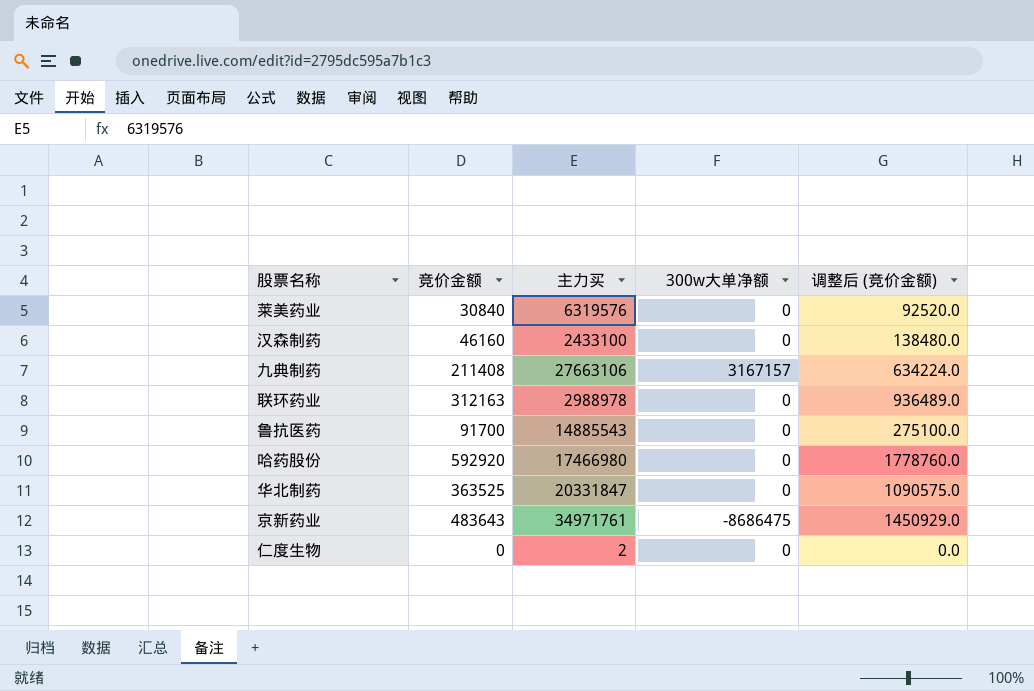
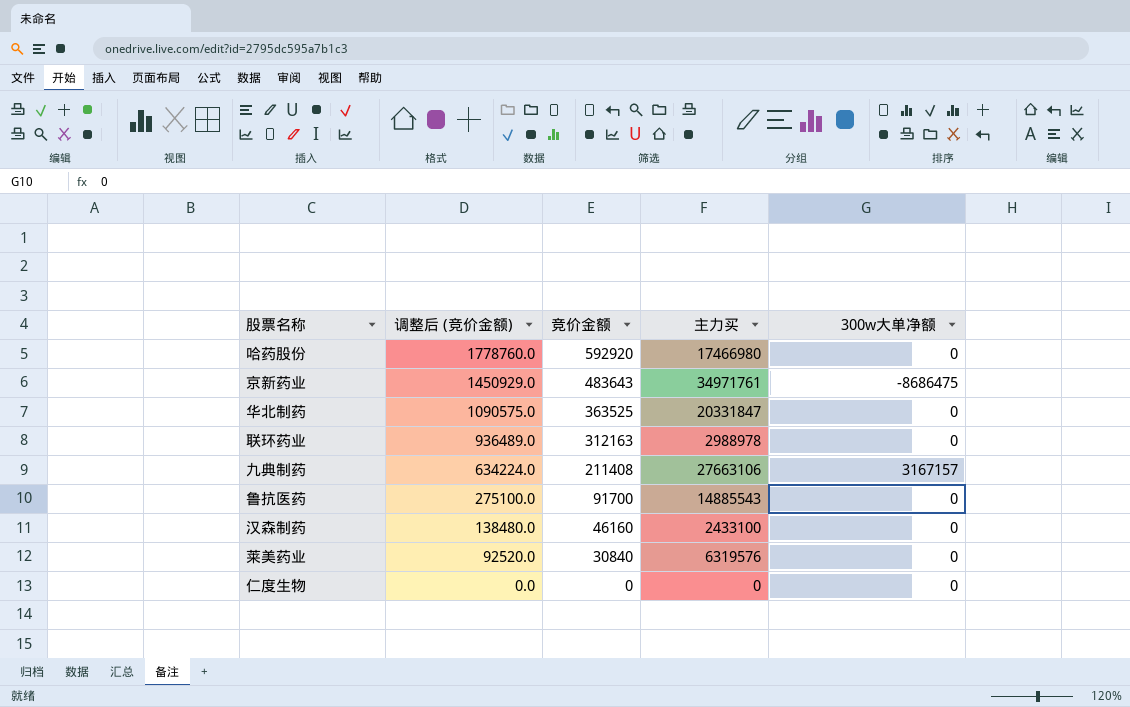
row order: none -> 调整后 (竞价金额) descending
column 调整后 (竞价金额) | position: 5 -> 2
仁度生物 | 主力买: 2 -> 0

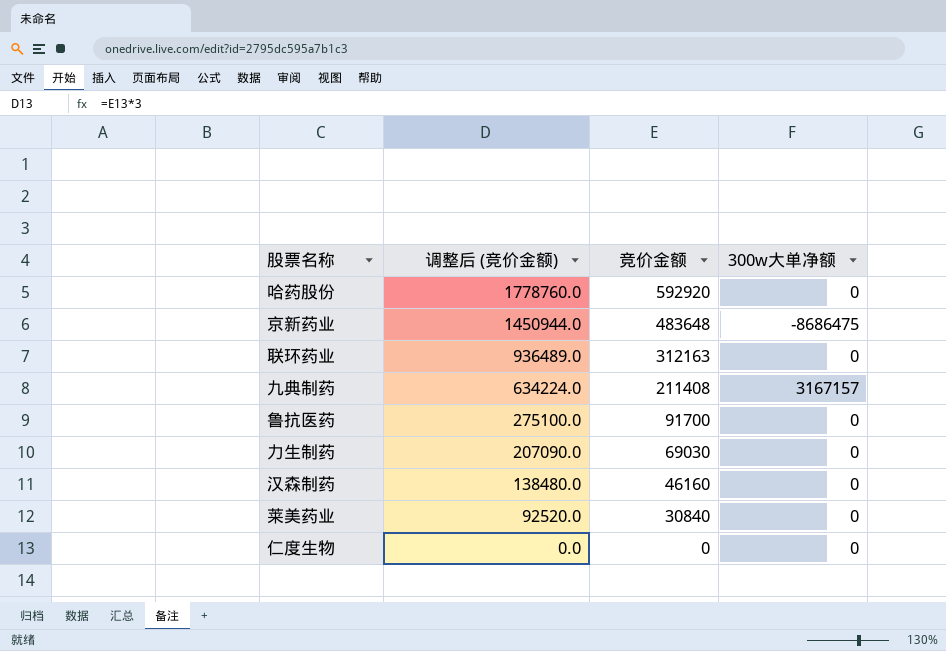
column 主力买 | position: 4 -> none
row 华北制药: 1090575.0 | 363525 | 20331847 | 0 -> none
京新药业 | 调整后 (竞价金额): 1450929.0 -> 1450944.0
京新药业 | 竞价金额: 483643 -> 483648
row 力生制药: none -> 207090.0 | 69030 | 0

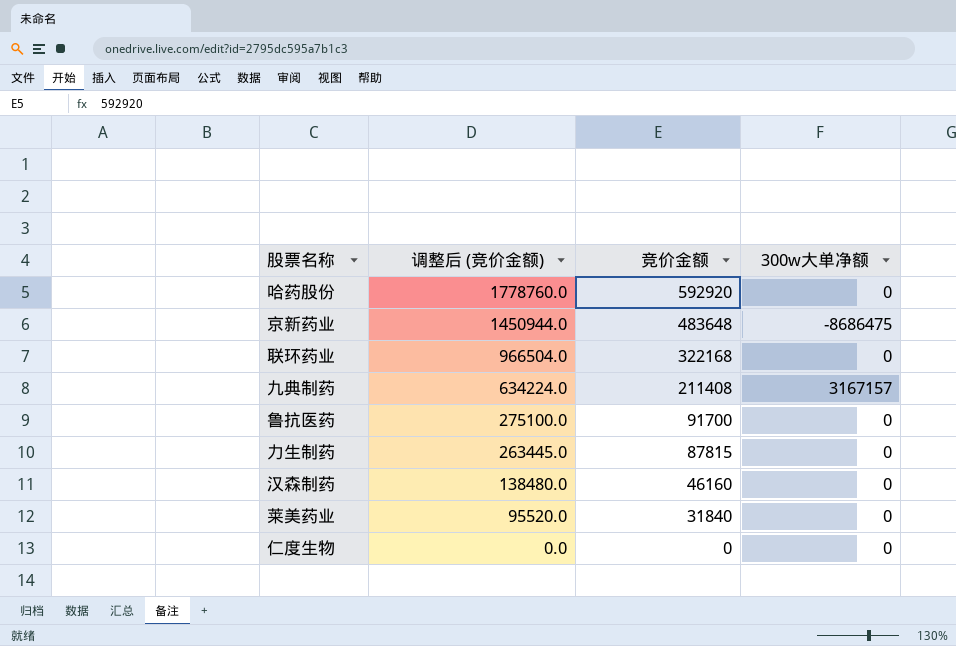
联环药业 | 调整后 (竞价金额): 936489.0 -> 966504.0
联环药业 | 竞价金额: 312163 -> 322168
力生制药 | 调整后 (竞价金额): 207090.0 -> 263445.0
力生制药 | 竞价金额: 69030 -> 87815
莱美药业 | 调整后 (竞价金额): 92520.0 -> 95520.0
莱美药业 | 竞价金额: 30840 -> 31840

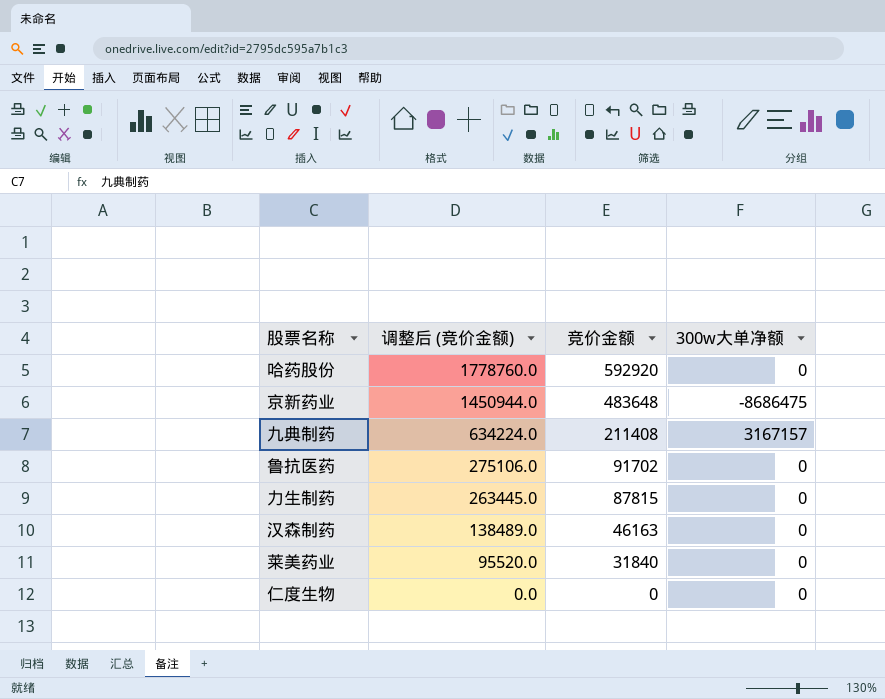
row 联环药业: 966504.0 | 322168 | 0 -> none
鲁抗医药 | 调整后 (竞价金额): 275100.0 -> 275106.0
鲁抗医药 | 竞价金额: 91700 -> 91702
汉森制药 | 调整后 (竞价金额): 138480.0 -> 138489.0
汉森制药 | 竞价金额: 46160 -> 46163

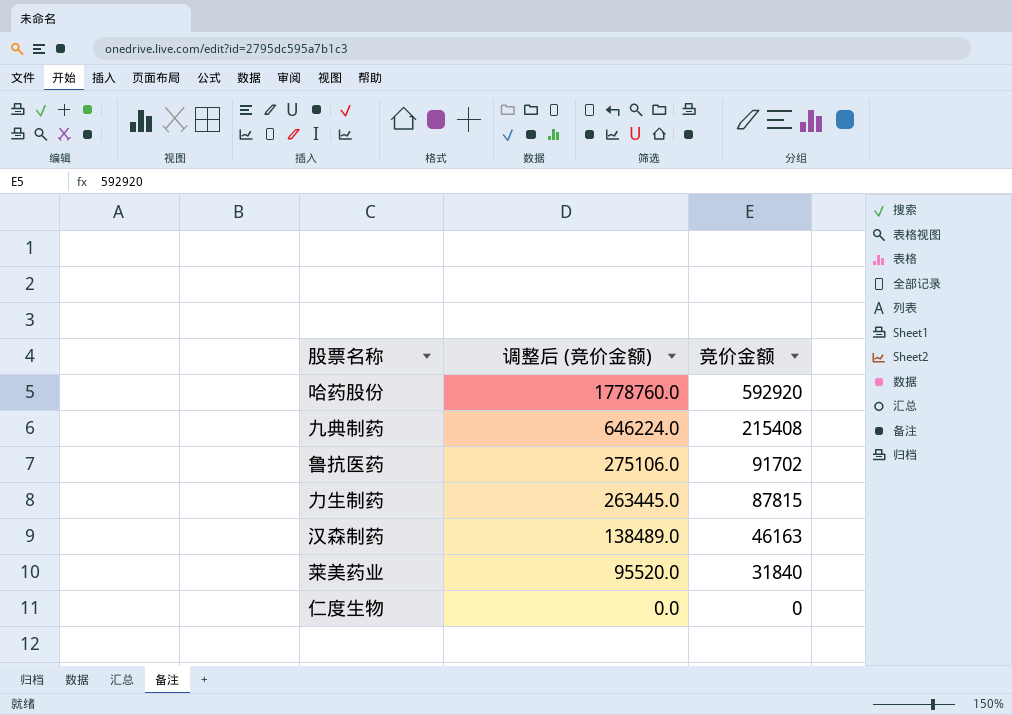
column 300w大单净额 | position: 4 -> none
row 京新药业: 1450944.0 | 483648 | -8686475 -> none
九典制药 | 调整后 (竞价金额): 634224.0 -> 646224.0
九典制药 | 竞价金额: 211408 -> 215408

